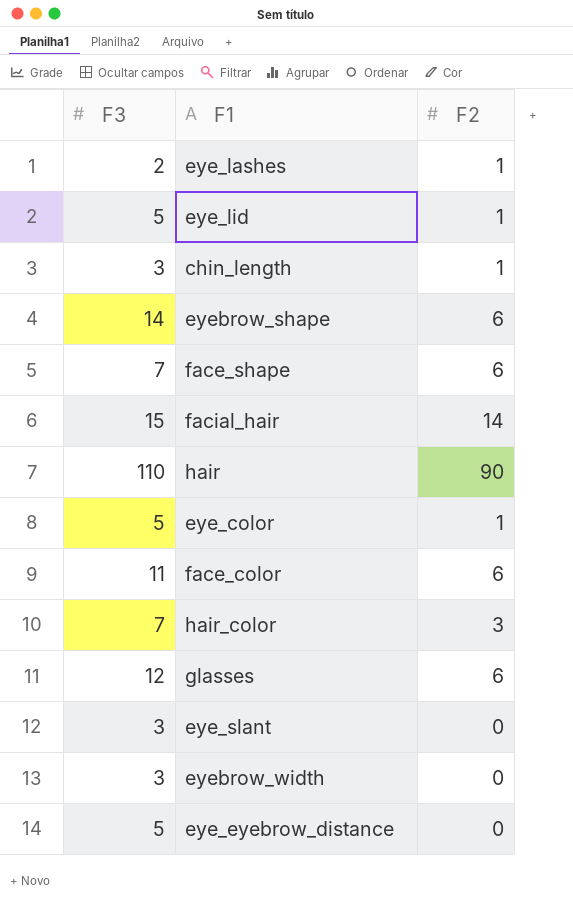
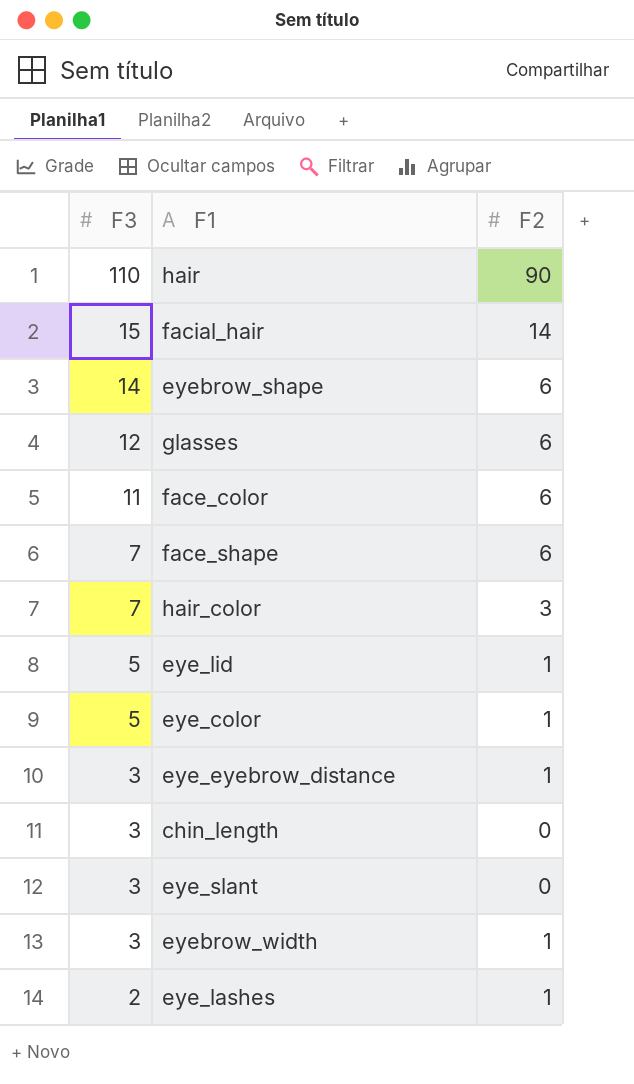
row order: none -> F3 descending
eye_eyebrow_distance | F3: 5 -> 3
eye_eyebrow_distance | F2: 0 -> 1
chin_length | F2: 1 -> 0
eyebrow_width | F2: 0 -> 1

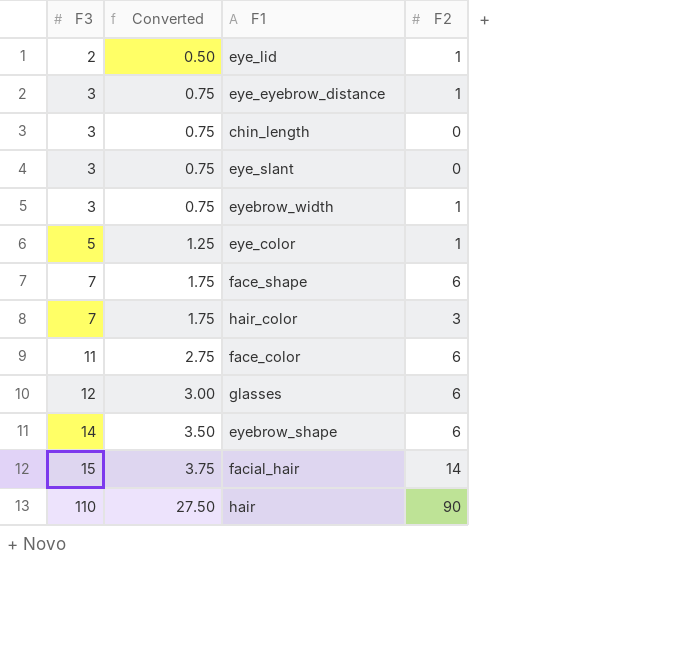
row order: F3 descending -> F3 ascending
column Converted | formula: none -> [F3] * 0.25
row eye_lashes: 2 | 1 -> none
eye_lid | F3: 5 -> 2

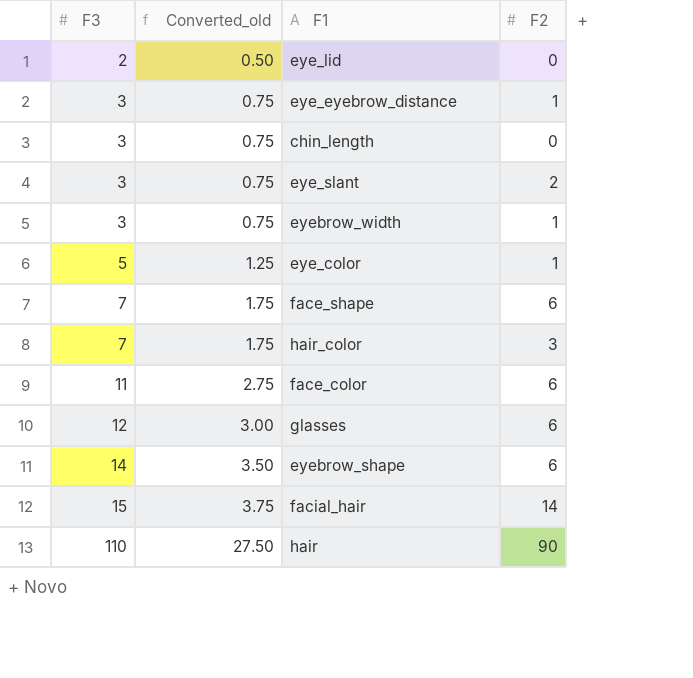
column name: Converted -> Converted_old
eye_lid | F2: 1 -> 0
eye_slant | F2: 0 -> 2

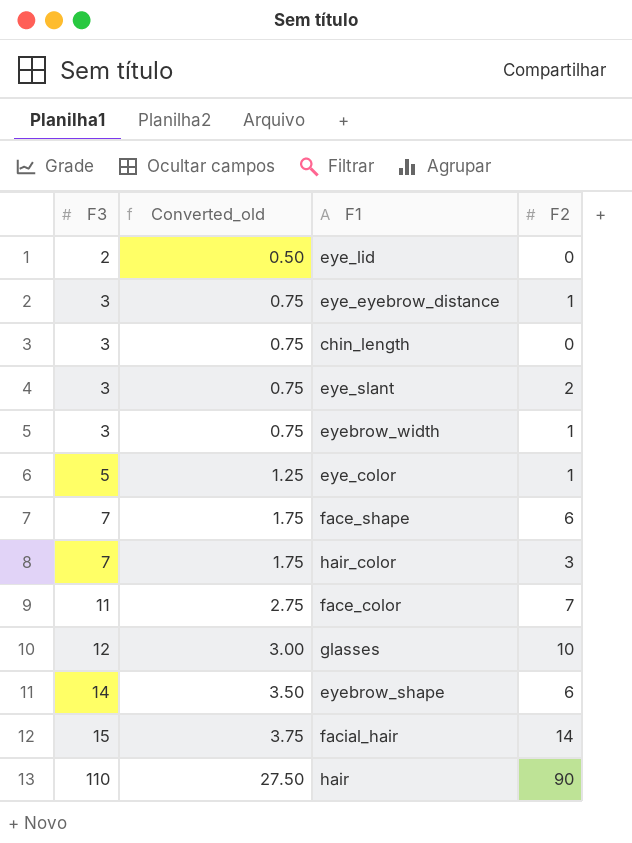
face_color | F2: 6 -> 7
glasses | F2: 6 -> 10

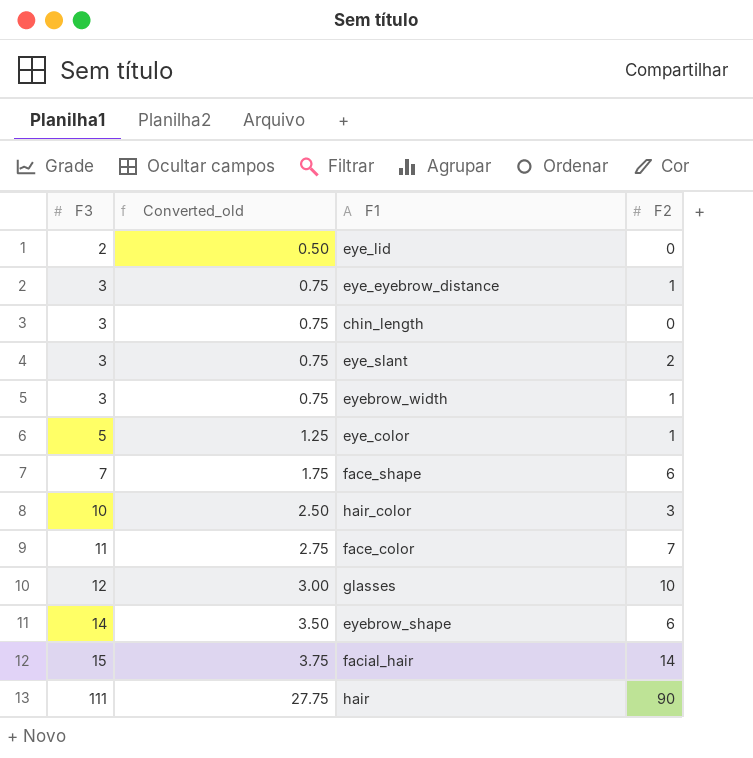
hair_color | F3: 7 -> 10
hair_color | Converted_old: 1.75 -> 2.50
hair | F3: 110 -> 111
hair | Converted_old: 27.50 -> 27.75

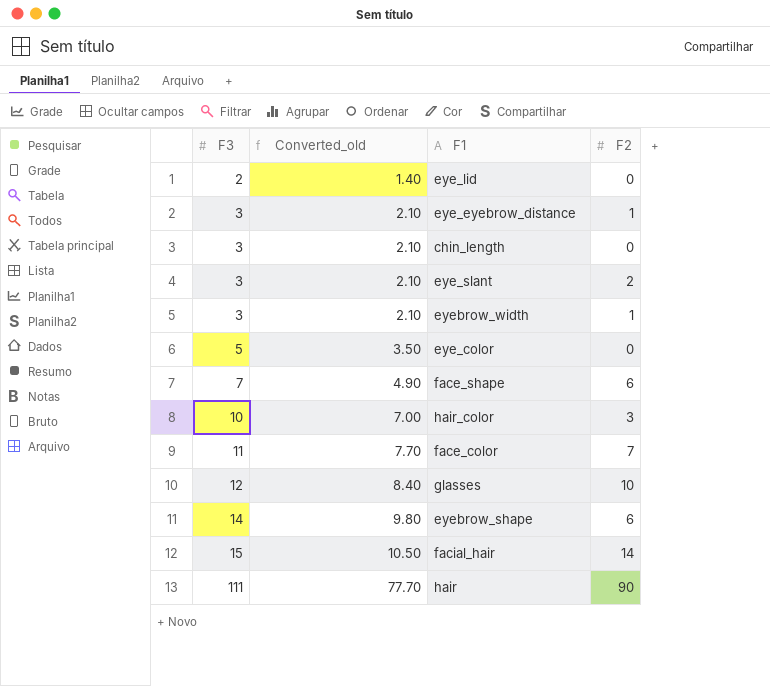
column Converted_old | formula: [F3] * 0.25 -> [F3] * 0.7
eye_color | F2: 1 -> 0

